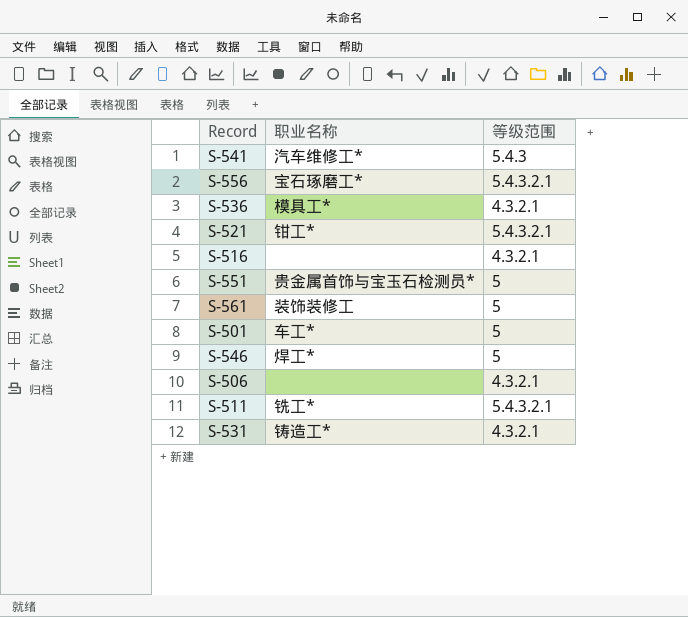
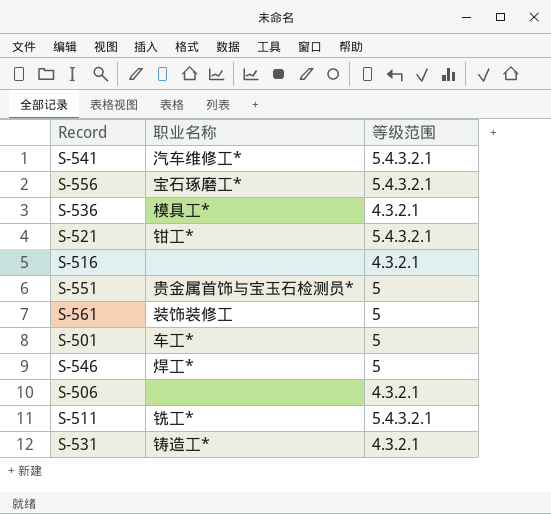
S-541 | 等级范围: 5.4.3 -> 5.4.3.2.1

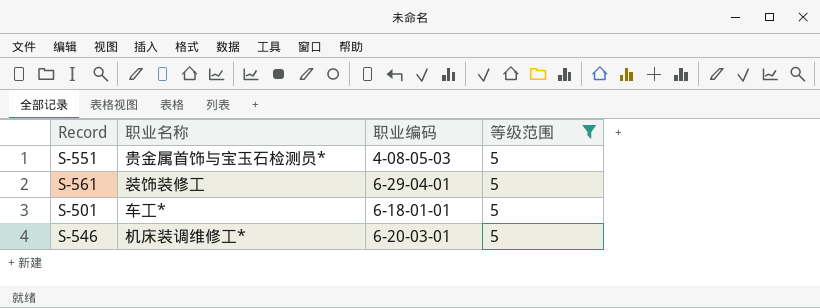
filter: none -> 等级范围 = 5
column 职业编码 | position: none -> 3
S-546 | 职业名称: 焊工* -> 机床装调维修工*

